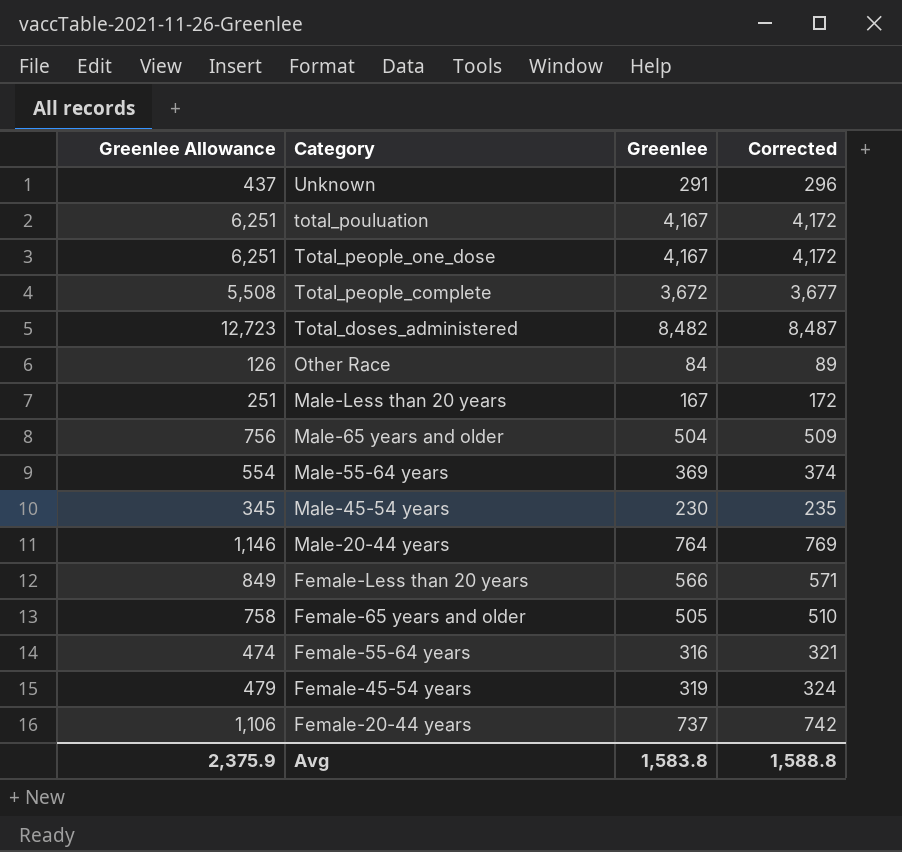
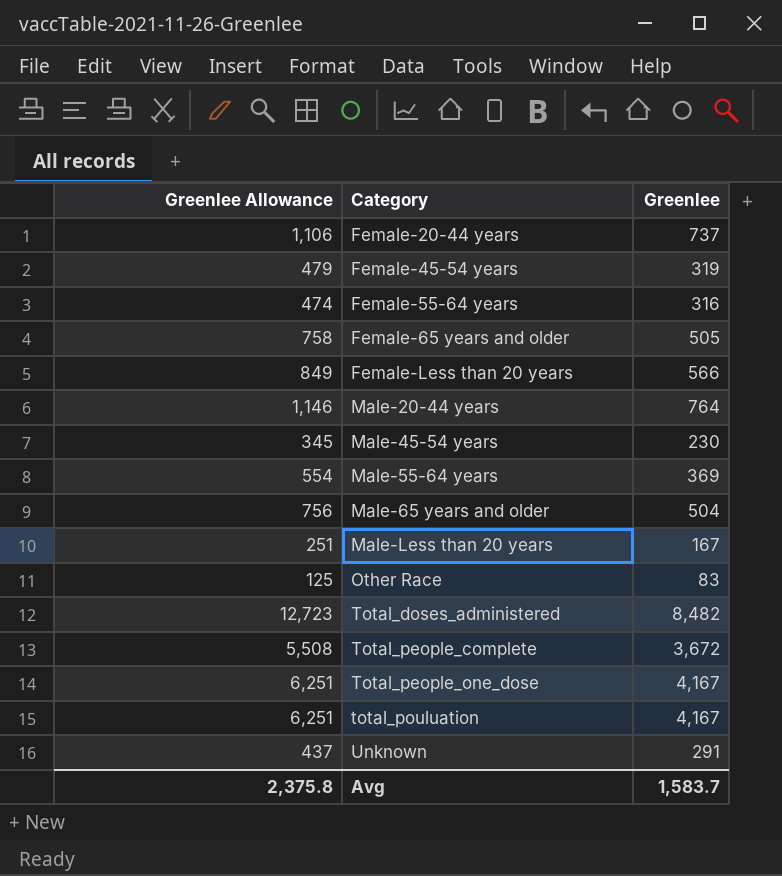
row order: Category descending -> Category ascending
column Corrected | formula: [Greenlee] + 5 -> none
Other Race | Greenlee Allowance: 126 -> 125
Other Race | Greenlee: 84 -> 83
Avg | Greenlee Allowance: 2,375.9 -> 2,375.8
Avg | Greenlee: 1,583.8 -> 1,583.7

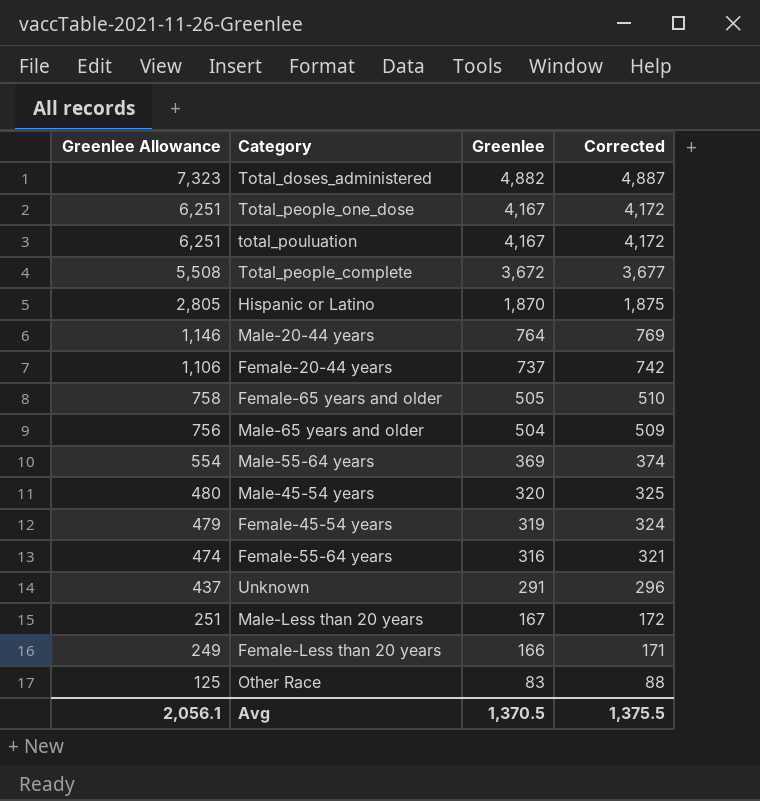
row order: Category ascending -> Greenlee Allowance descending
column Corrected | formula: none -> [Greenlee] + 5
Total_doses_administered | Greenlee Allowance: 12,723 -> 7,323
Total_doses_administered | Greenlee: 8,482 -> 4,882
row Hispanic or Latino: none -> 2,805 | 1,870 | 1,875
Male-45-54 years | Greenlee Allowance: 345 -> 480
Male-45-54 years | Greenlee: 230 -> 320
Female-Less than 20 years | Greenlee Allowance: 849 -> 249
Female-Less than 20 years | Greenlee: 566 -> 166
Avg | Greenlee Allowance: 2,375.8 -> 2,056.1
Avg | Greenlee: 1,583.7 -> 1,370.5

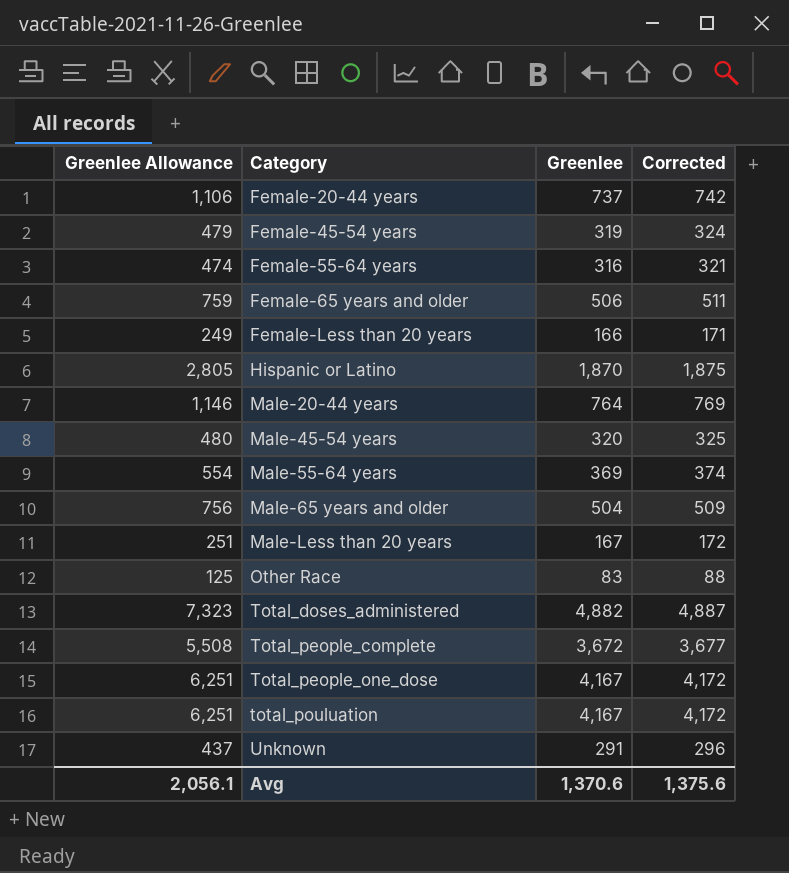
row order: Greenlee Allowance descending -> Category ascending
Female-65 years and older | Greenlee Allowance: 758 -> 759
Female-65 years and older | Greenlee: 505 -> 506
Female-65 years and older | Corrected: 510 -> 511
Avg | Greenlee: 1,370.5 -> 1,370.6
Avg | Corrected: 1,375.5 -> 1,375.6

